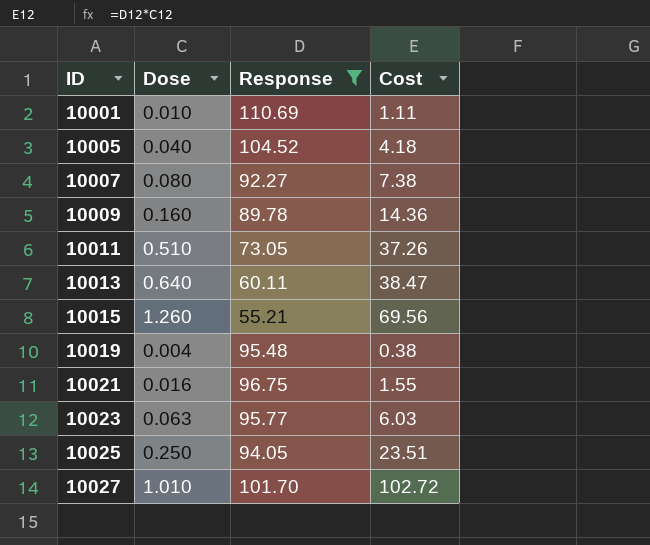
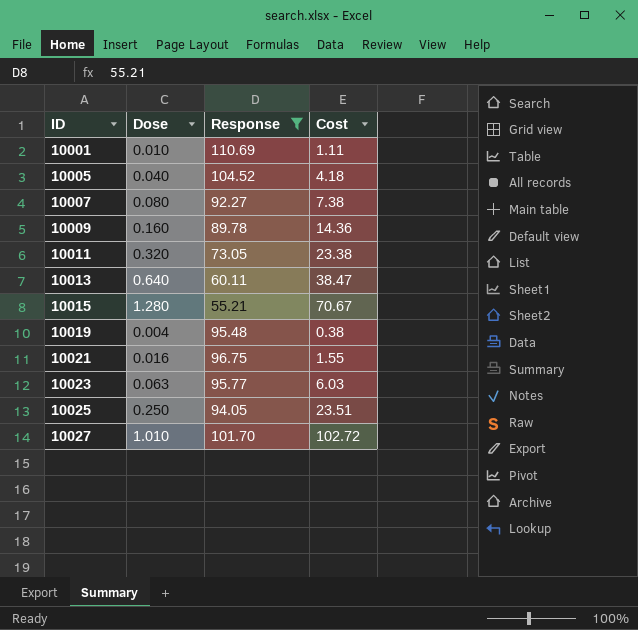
10011 | Dose: 0.510 -> 0.320
10011 | Cost: 37.26 -> 23.38
10015 | Dose: 1.260 -> 1.280
10015 | Cost: 69.56 -> 70.67

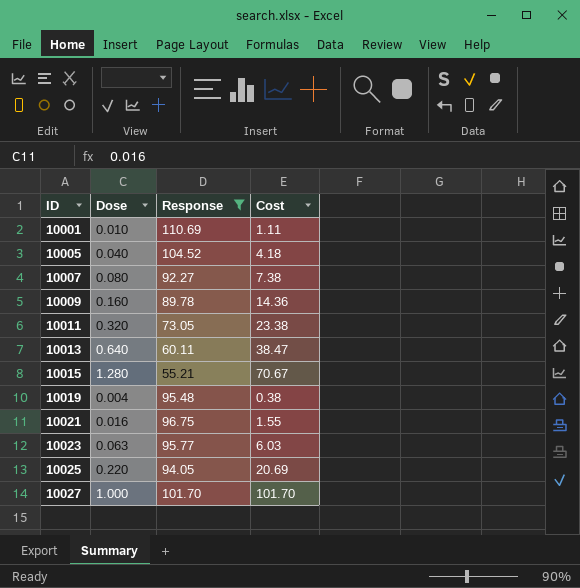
10025 | Dose: 0.250 -> 0.220
10025 | Cost: 23.51 -> 20.69
10027 | Dose: 1.010 -> 1.000
10027 | Cost: 102.72 -> 101.70

